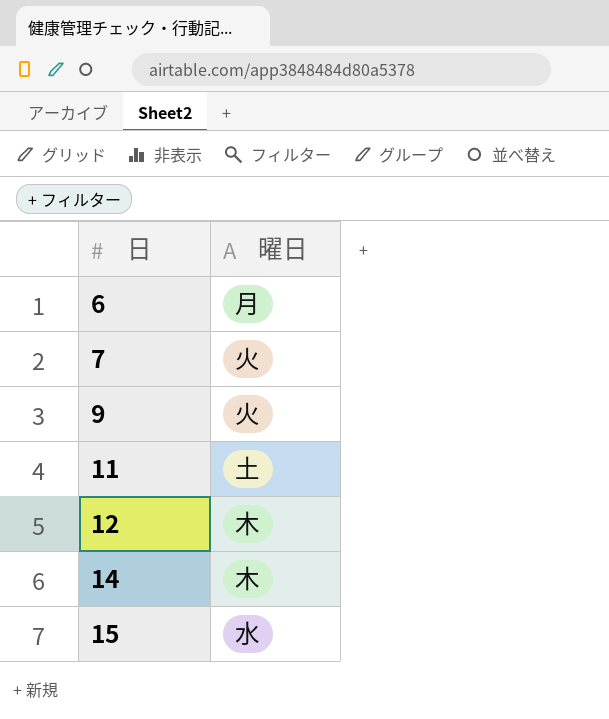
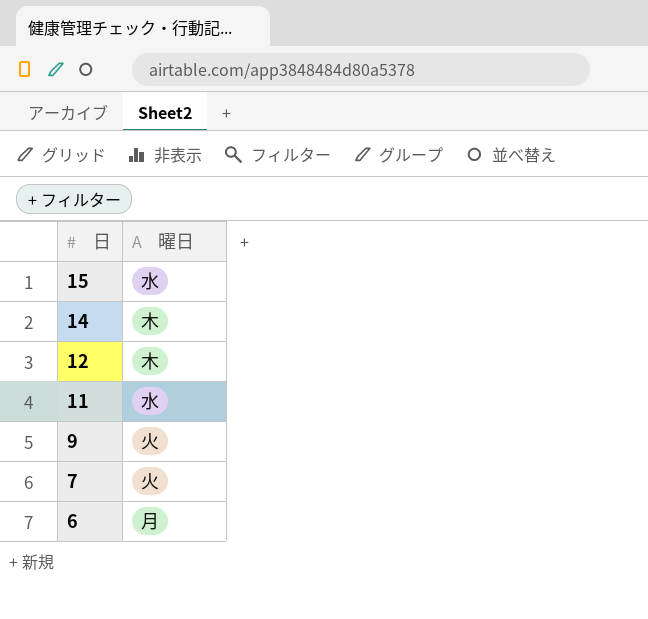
row order: 日 ascending -> 日 descending
11 | 曜日: 土 -> 水

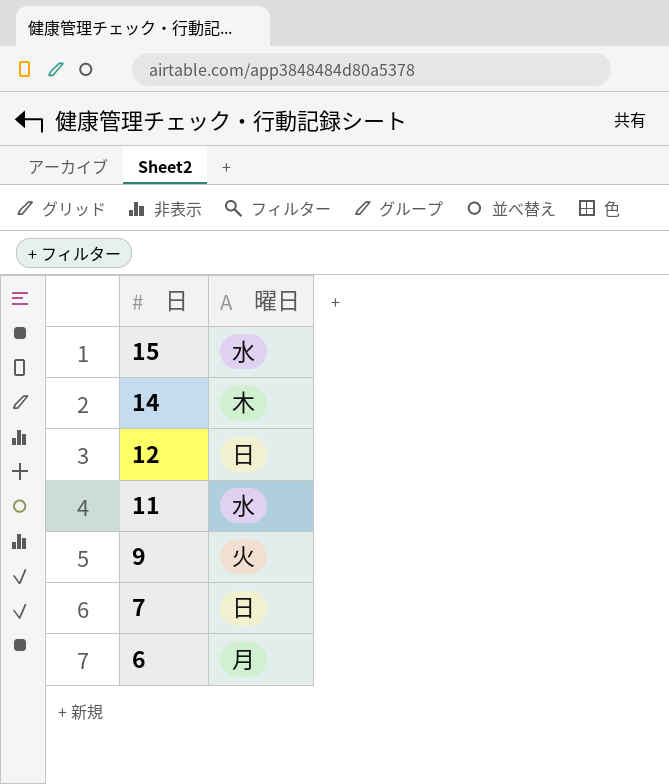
12 | 曜日: 木 -> 日
7 | 曜日: 火 -> 日

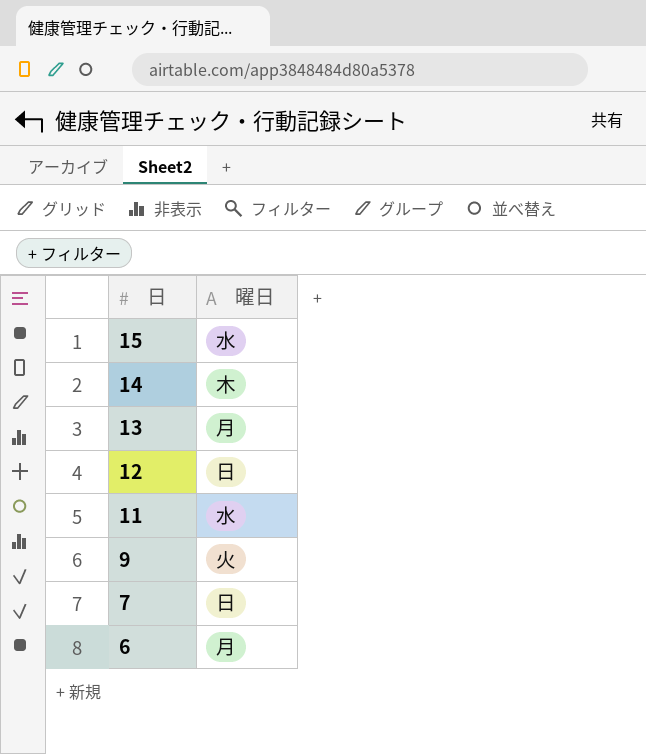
row 13: none -> 月

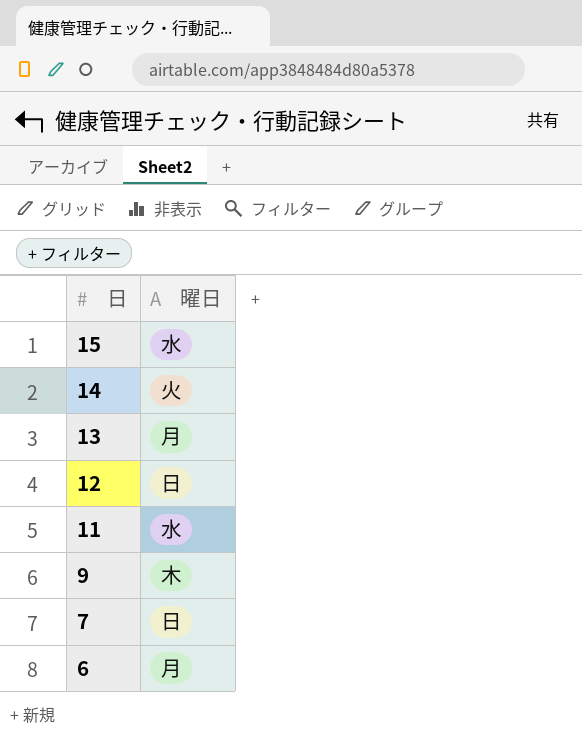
14 | 曜日: 木 -> 火
9 | 曜日: 火 -> 木

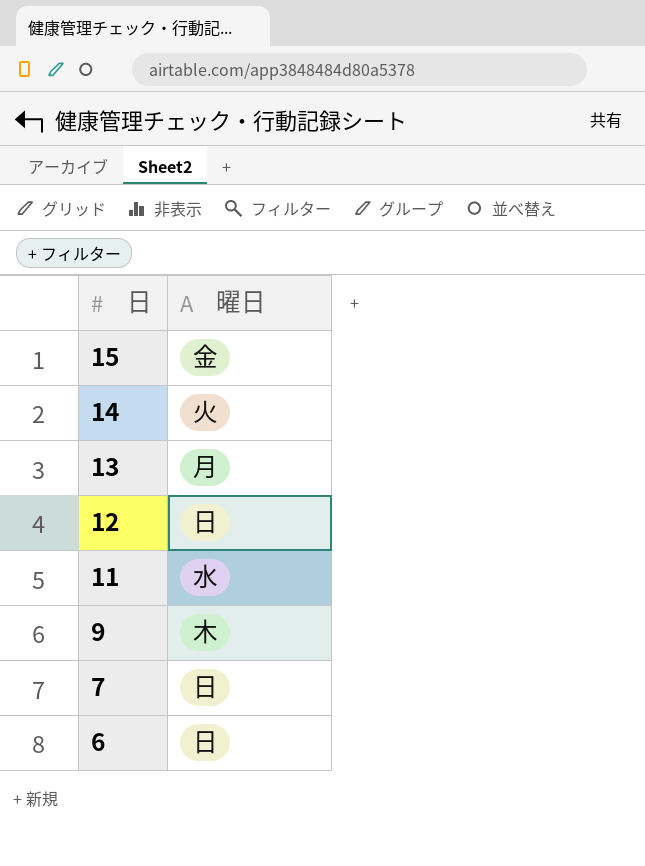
15 | 曜日: 水 -> 金
6 | 曜日: 月 -> 日

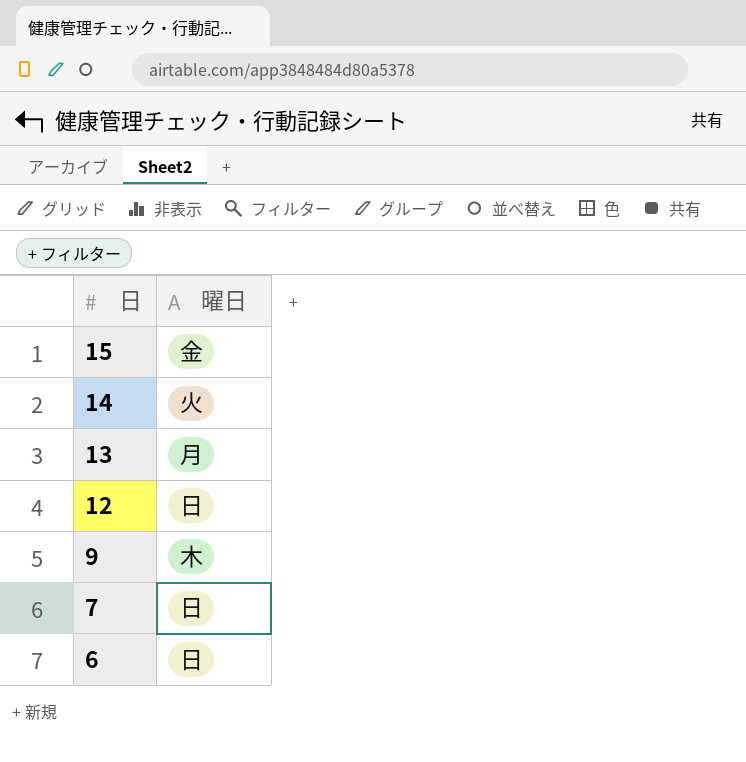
row 11: 水 -> none

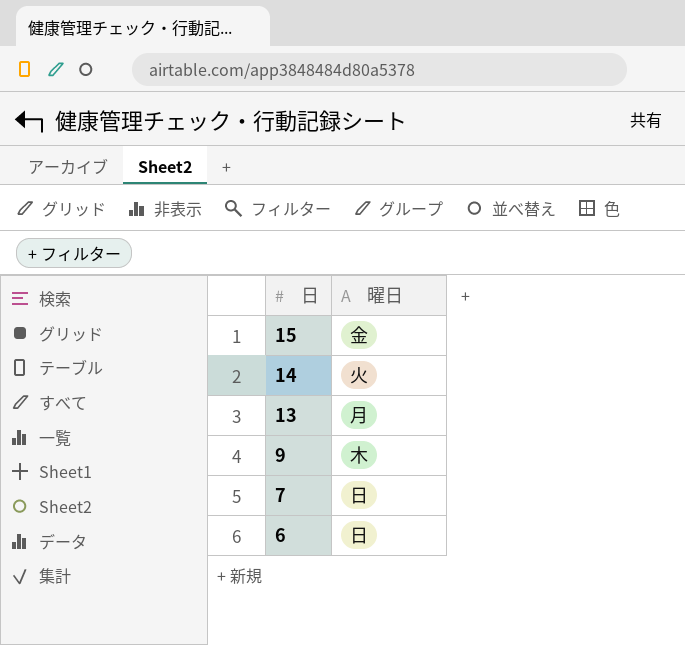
row 12: 日 -> none

